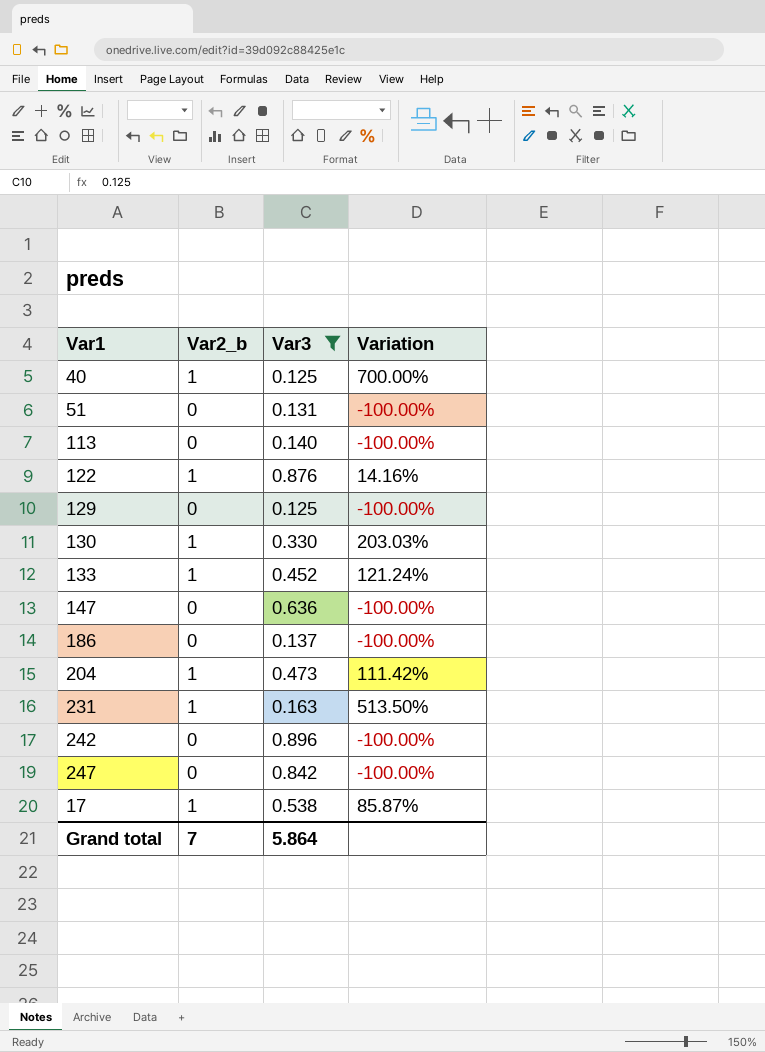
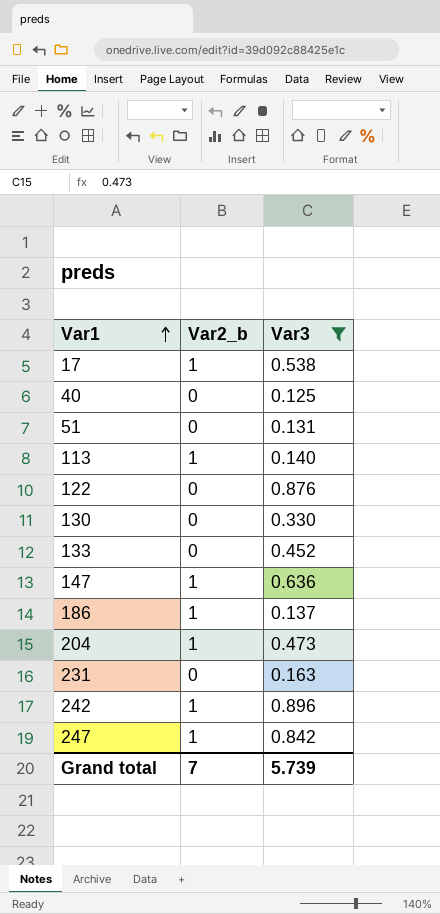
row order: none -> Var1 ascending
column Variation | formula: ([Var2_b] - [Var3]) / [Var3] -> none
row 129: 0 | 0.125 | -100.00% -> none
40 | Var2_b: 1 -> 0
113 | Var2_b: 0 -> 1
122 | Var2_b: 1 -> 0
130 | Var2_b: 1 -> 0
133 | Var2_b: 1 -> 0
147 | Var2_b: 0 -> 1
186 | Var2_b: 0 -> 1
231 | Var2_b: 1 -> 0
242 | Var2_b: 0 -> 1
247 | Var2_b: 0 -> 1
Grand total | Var3: 5.864 -> 5.739

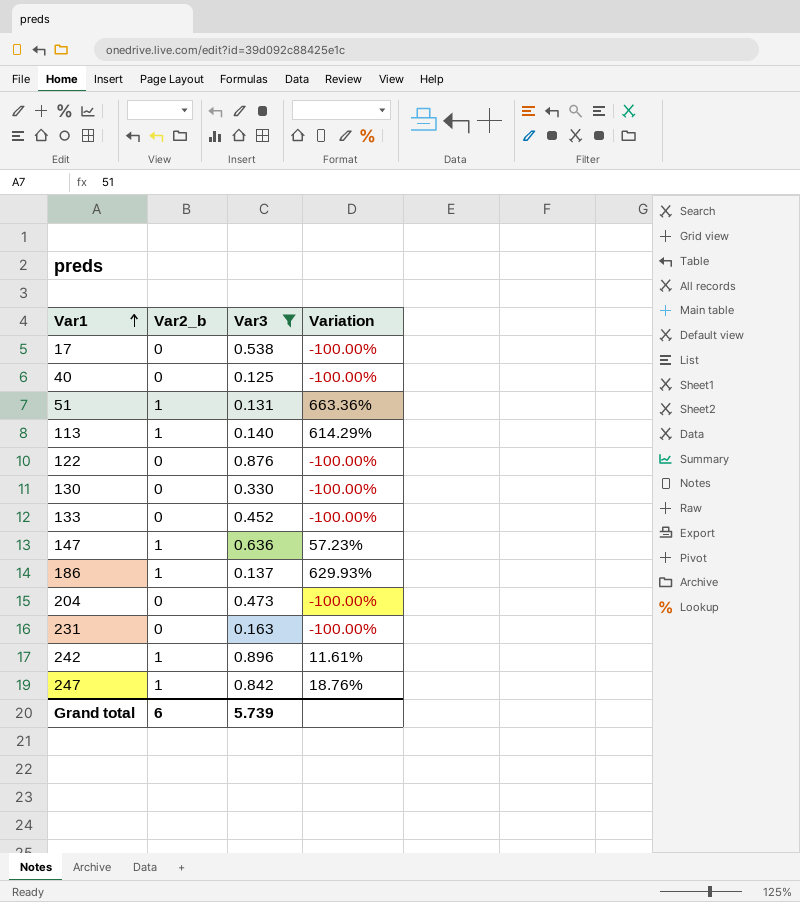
column Variation | formula: none -> ([Var2_b] - [Var3]) / [Var3]
17 | Var2_b: 1 -> 0
51 | Var2_b: 0 -> 1
204 | Var2_b: 1 -> 0
Grand total | Var2_b: 7 -> 6

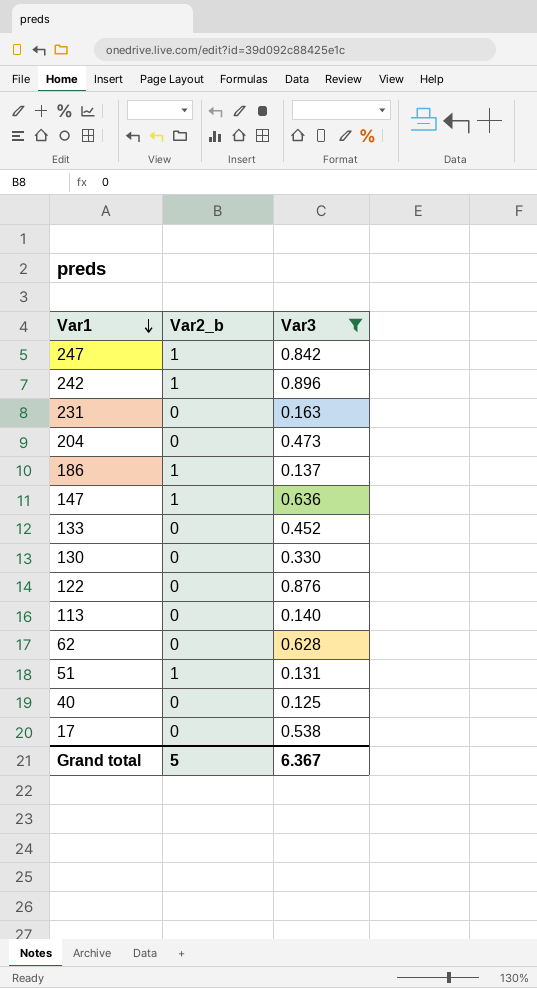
row order: Var1 ascending -> Var1 descending
column Variation | formula: ([Var2_b] - [Var3]) / [Var3] -> none
113 | Var2_b: 1 -> 0
row 62: none -> 0 | 0.628
Grand total | Var2_b: 6 -> 5
Grand total | Var3: 5.739 -> 6.367

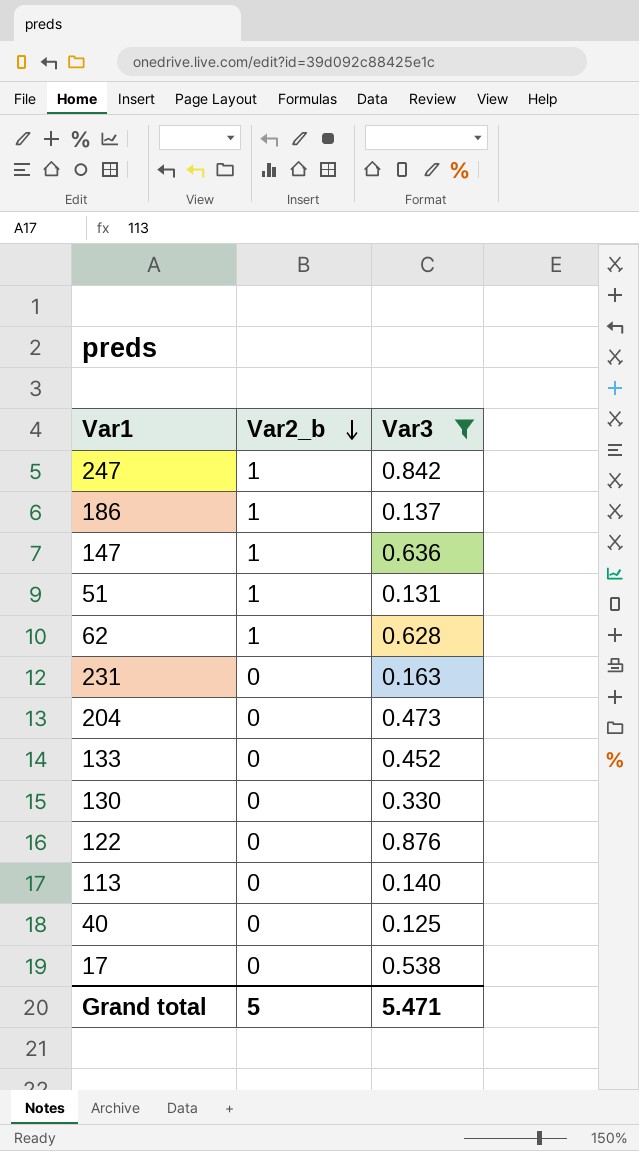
row order: Var1 descending -> Var2_b descending
row 242: 1 | 0.896 -> none
62 | Var2_b: 0 -> 1
Grand total | Var3: 6.367 -> 5.471

